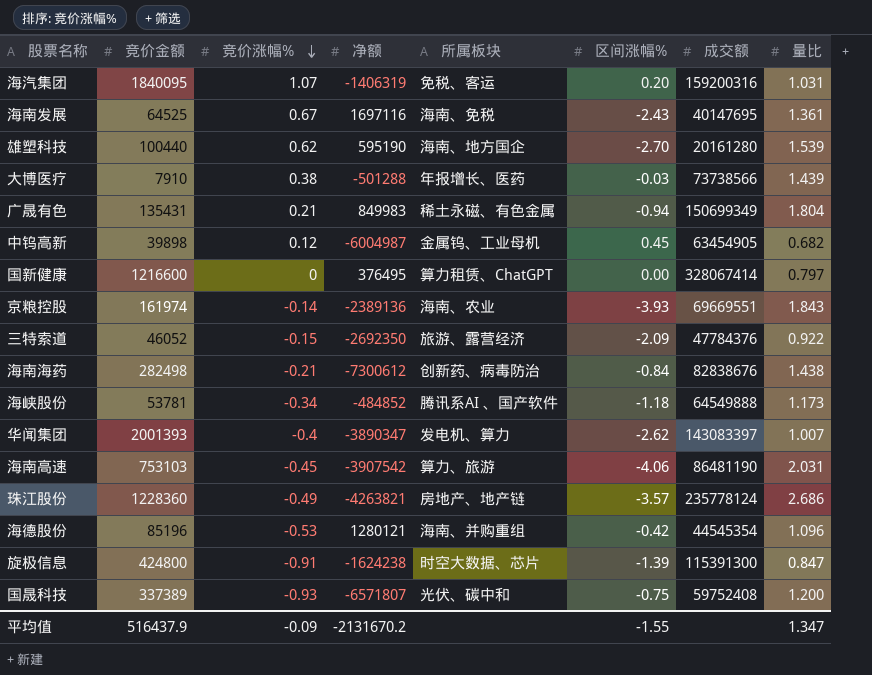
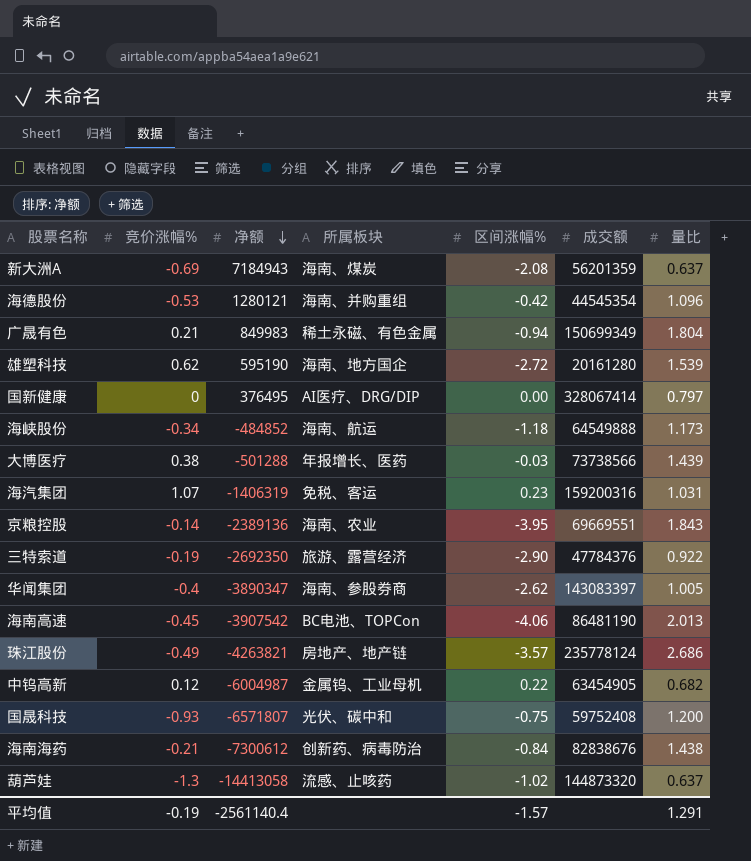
row order: 竞价涨幅% descending -> 净额 descending
column 竞价金额 | position: 2 -> none
row 海南发展: 64525 | 0.67 | 1697116 | 海南、免税 | -2.43 | 40147695 | 1.361 -> none
row 旋极信息: 424800 | -0.91 | -1624238 | 时空大数据、芯片 | -1.39 | 115391300 | 0.847 -> none
row 新大洲A: none -> -0.69 | 7184943 | 海南、煤炭 | -2.08 | 56201359 | 0.637
雄塑科技 | 区间涨幅%: -2.70 -> -2.72
国新健康 | 所属板块: 算力租赁、ChatGPT -> AI医疗、DRG/DIP
海峡股份 | 所属板块: 腾讯系AI 、国产软件 -> 海南、航运
海汽集团 | 区间涨幅%: 0.20 -> 0.23
京粮控股 | 区间涨幅%: -3.93 -> -3.95
三特索道 | 竞价涨幅%: -0.15 -> -0.19
三特索道 | 区间涨幅%: -2.09 -> -2.90
华闻集团 | 所属板块: 发电机、算力 -> 海南、参股券商
华闻集团 | 量比: 1.007 -> 1.005
海南高速 | 所属板块: 算力、旅游 -> BC电池、TOPCon
海南高速 | 量比: 2.031 -> 2.013
中钨高新 | 区间涨幅%: 0.45 -> 0.22
row 葫芦娃: none -> -1.3 | -14413058 | 流感、止咳药 | -1.02 | 144873320 | 0.637
平均值 | 竞价涨幅%: -0.09 -> -0.19
平均值 | 净额: -2131670.2 -> -2561140.4
平均值 | 区间涨幅%: -1.55 -> -1.57
平均值 | 量比: 1.347 -> 1.291

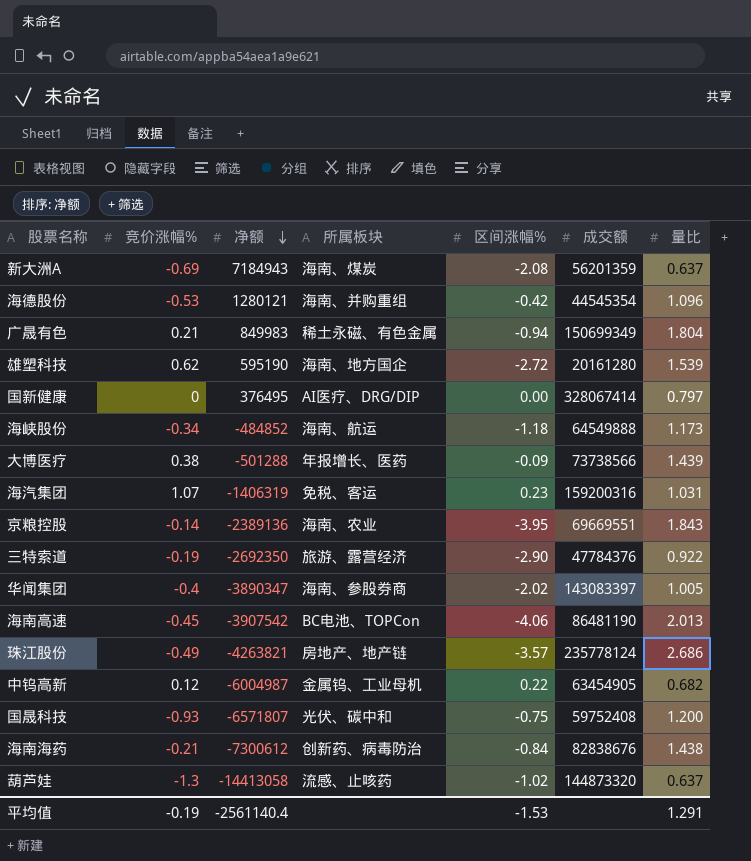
大博医疗 | 区间涨幅%: -0.03 -> -0.09
华闻集团 | 区间涨幅%: -2.62 -> -2.02
平均值 | 区间涨幅%: -1.57 -> -1.53

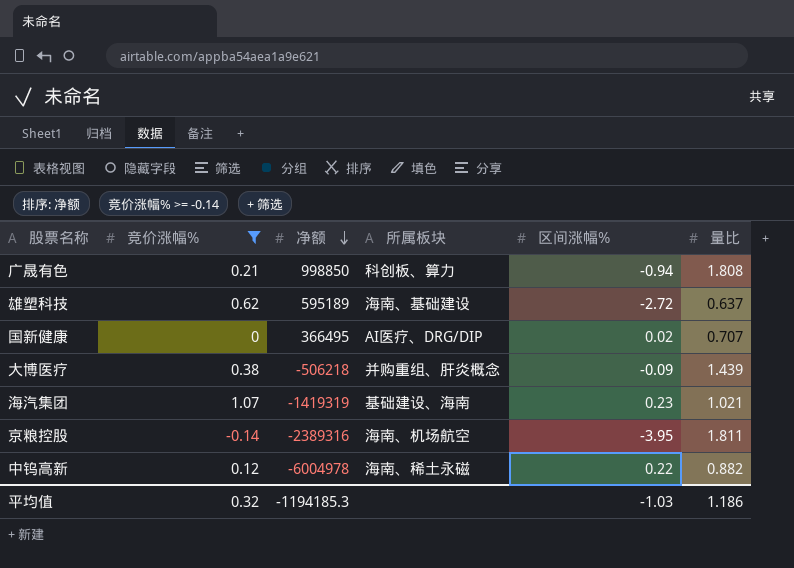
filter: none -> 竞价涨幅% >= -0.14
column 成交额 | position: 6 -> none
广晟有色 | 净额: 849983 -> 998850
广晟有色 | 所属板块: 稀土永磁、有色金属 -> 科创板、算力
广晟有色 | 量比: 1.804 -> 1.808
雄塑科技 | 净额: 595190 -> 595189
雄塑科技 | 所属板块: 海南、地方国企 -> 海南、基础建设
雄塑科技 | 量比: 1.539 -> 0.637
国新健康 | 净额: 376495 -> 366495
国新健康 | 区间涨幅%: 0.00 -> 0.02
国新健康 | 量比: 0.797 -> 0.707
大博医疗 | 净额: -501288 -> -506218
大博医疗 | 所属板块: 年报增长、医药 -> 并购重组、肝炎概念
海汽集团 | 净额: -1406319 -> -1419319
海汽集团 | 所属板块: 免税、客运 -> 基础建设、海南
海汽集团 | 量比: 1.031 -> 1.021
京粮控股 | 净额: -2389136 -> -2389316
京粮控股 | 所属板块: 海南、农业 -> 海南、机场航空
京粮控股 | 量比: 1.843 -> 1.811
中钨高新 | 净额: -6004987 -> -6004978
中钨高新 | 所属板块: 金属钨、工业母机 -> 海南、稀土永磁
中钨高新 | 量比: 0.682 -> 0.882
平均值 | 竞价涨幅%: -0.19 -> 0.32
平均值 | 净额: -2561140.4 -> -1194185.3
平均值 | 区间涨幅%: -1.53 -> -1.03
平均值 | 量比: 1.291 -> 1.186

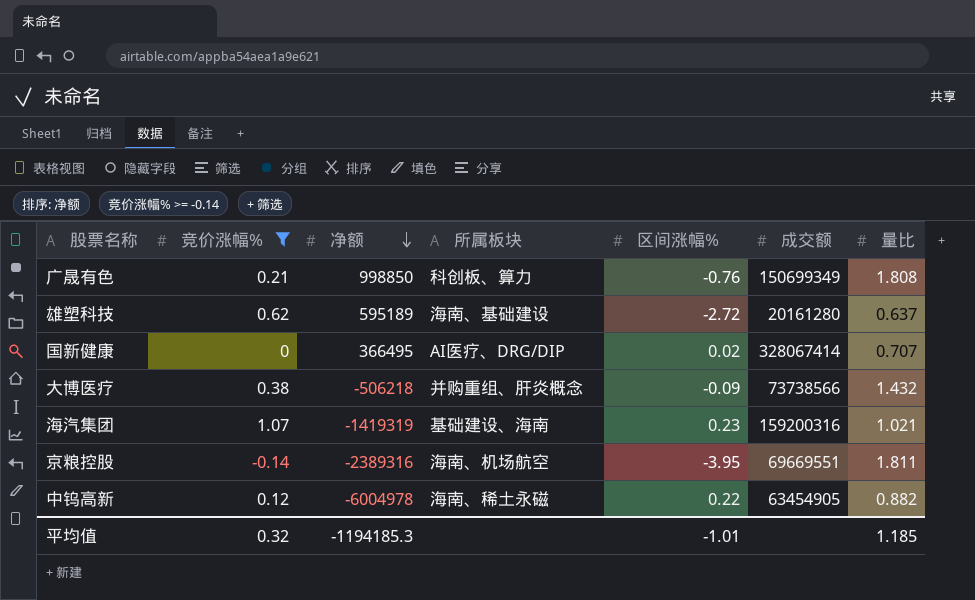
column 成交额 | position: none -> 6
广晟有色 | 区间涨幅%: -0.94 -> -0.76
大博医疗 | 量比: 1.439 -> 1.432
平均值 | 区间涨幅%: -1.03 -> -1.01
平均值 | 量比: 1.186 -> 1.185

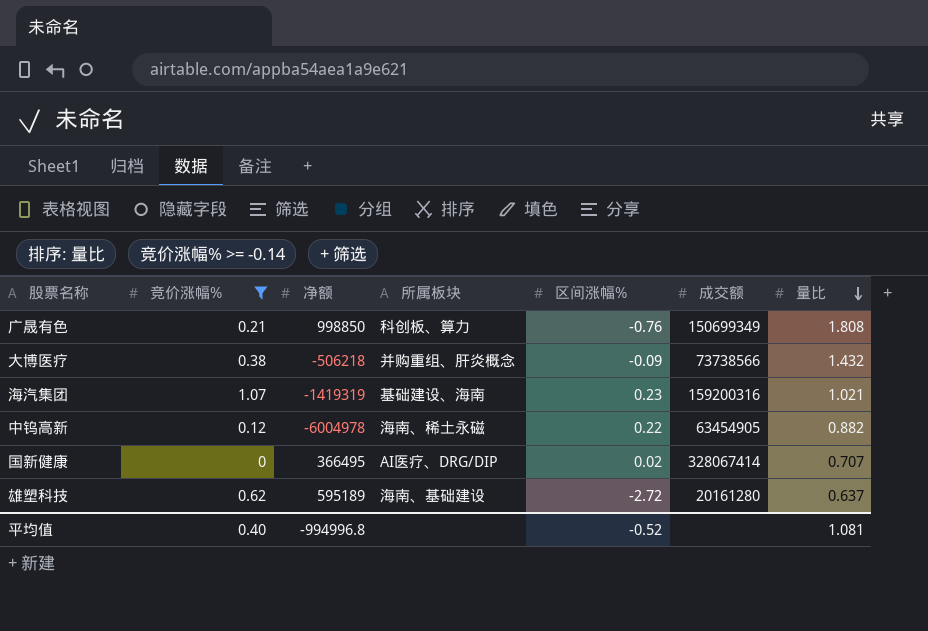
row order: 净额 descending -> 量比 descending
row 京粮控股: -0.14 | -2389316 | 海南、机场航空 | -3.95 | 69669551 | 1.811 -> none
平均值 | 竞价涨幅%: 0.32 -> 0.40
平均值 | 净额: -1194185.3 -> -994996.8
平均值 | 区间涨幅%: -1.01 -> -0.52
平均值 | 量比: 1.185 -> 1.081

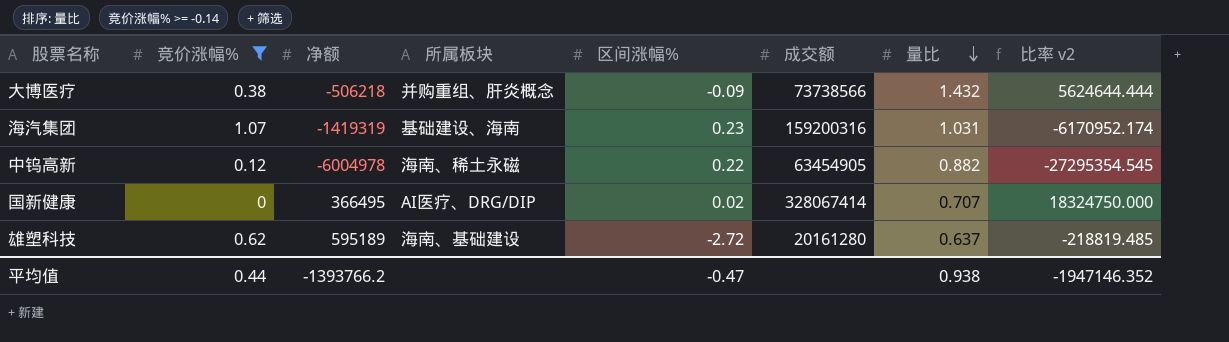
column 比率 v2 | formula: none -> [净额] / [区间涨幅%]
row 广晟有色: 0.21 | 998850 | 科创板、算力 | -0.76 | 150699349 | 1.808 -> none
海汽集团 | 量比: 1.021 -> 1.031
平均值 | 竞价涨幅%: 0.40 -> 0.44
平均值 | 净额: -994996.8 -> -1393766.2
平均值 | 区间涨幅%: -0.52 -> -0.47
平均值 | 量比: 1.081 -> 0.938

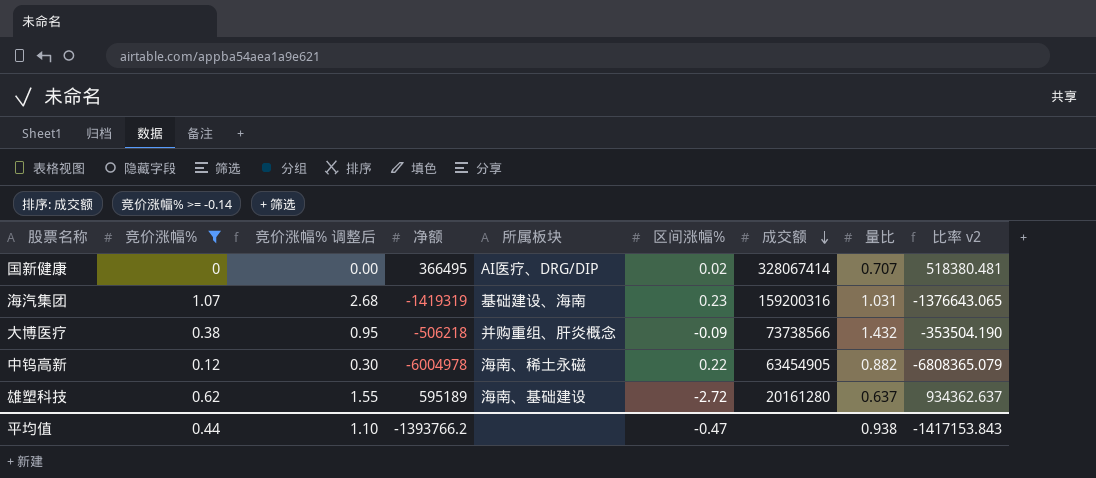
row order: 量比 descending -> 成交额 descending
column 竞价涨幅% 调整后 | formula: none -> [竞价涨幅%] * 2.5
column 比率 v2 | formula: [净额] / [区间涨幅%] -> [净额] / [量比]
平均值 | 比率 v2: -1947146.352 -> -1417153.843

